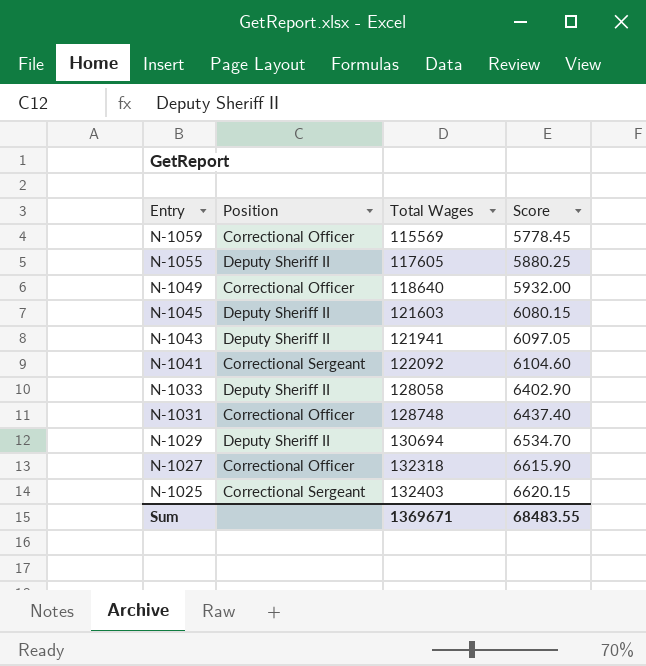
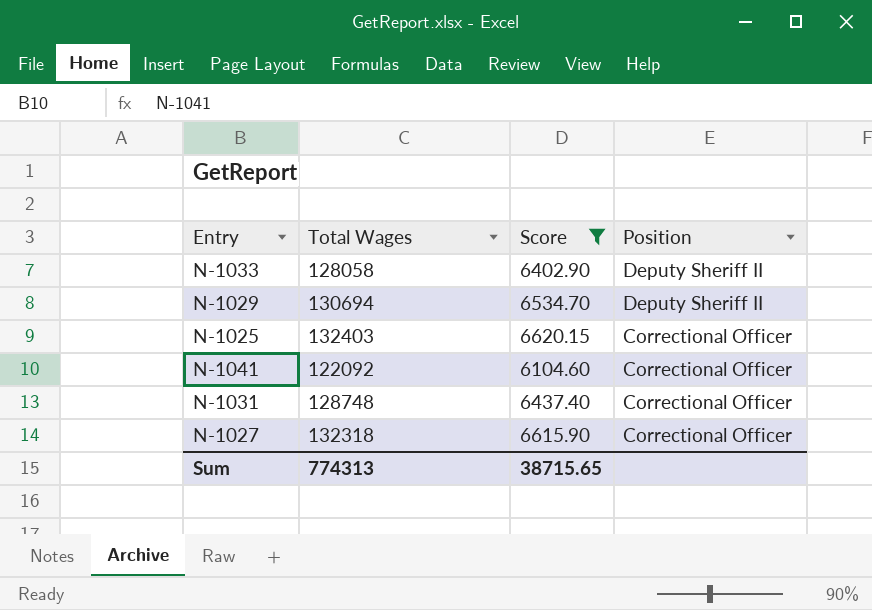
filter: none -> Score >= 6104.60
row order: Entry descending -> Position descending
column Position | position: 2 -> 4
N-1025 | Position: Correctional Sergeant -> Correctional Officer
N-1041 | Position: Correctional Sergeant -> Correctional Officer
Sum | Total Wages: 1369671 -> 774313
Sum | Score: 68483.55 -> 38715.65

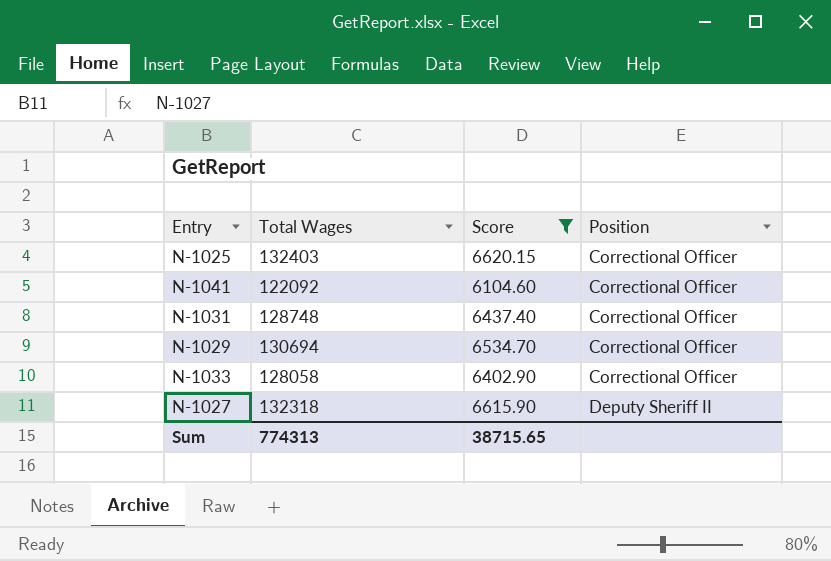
row order: Position descending -> Position ascending
N-1029 | Position: Deputy Sheriff II -> Correctional Officer
N-1033 | Position: Deputy Sheriff II -> Correctional Officer
N-1027 | Position: Correctional Officer -> Deputy Sheriff II

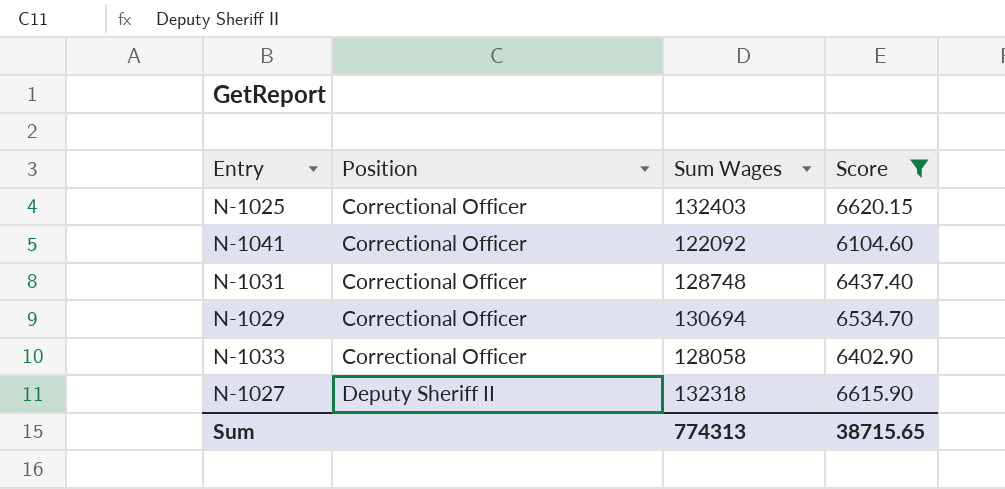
column Position | position: 4 -> 2
column name: Total Wages -> Sum Wages

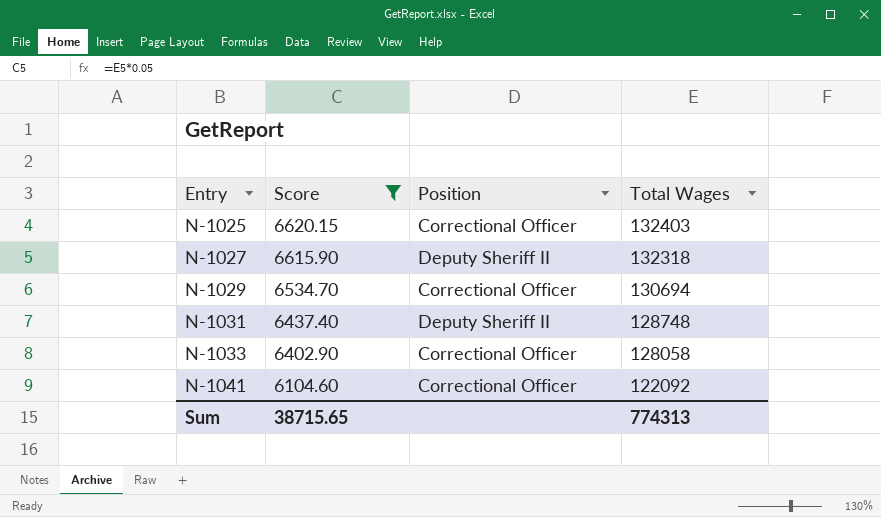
row order: Position ascending -> Entry ascending
column Score | position: 4 -> 2
column name: Sum Wages -> Total Wages
N-1031 | Position: Correctional Officer -> Deputy Sheriff II

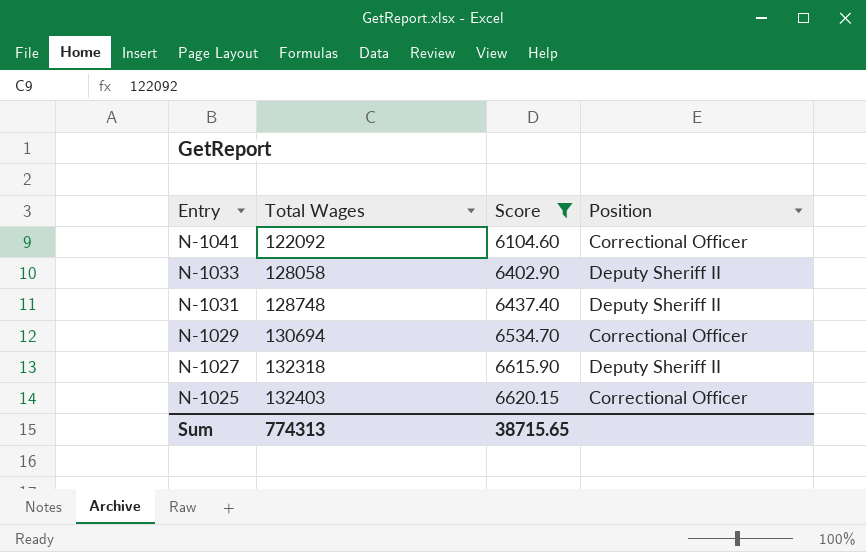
row order: Entry ascending -> Entry descending
column Total Wages | position: 4 -> 2
N-1033 | Position: Correctional Officer -> Deputy Sheriff II

